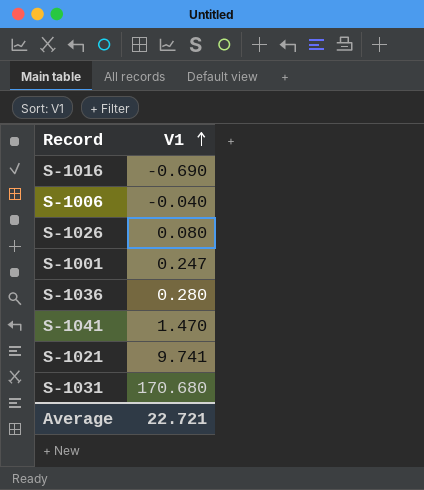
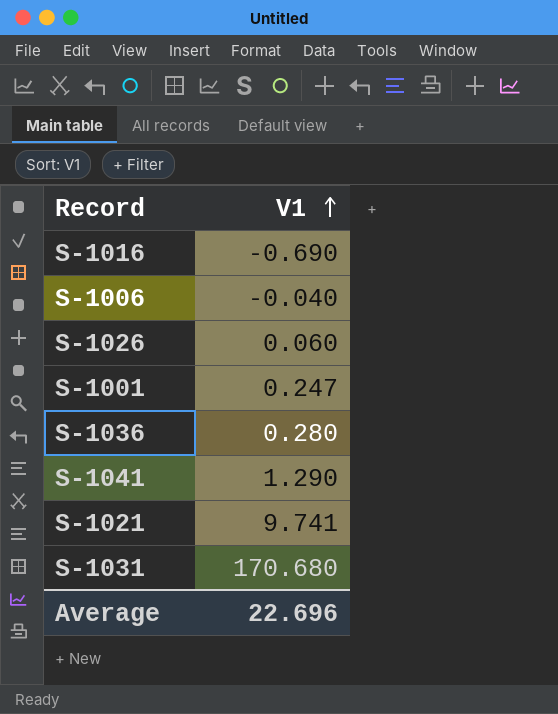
S-1026 | V1: 0.080 -> 0.060
S-1041 | V1: 1.470 -> 1.290
Average | V1: 22.721 -> 22.696

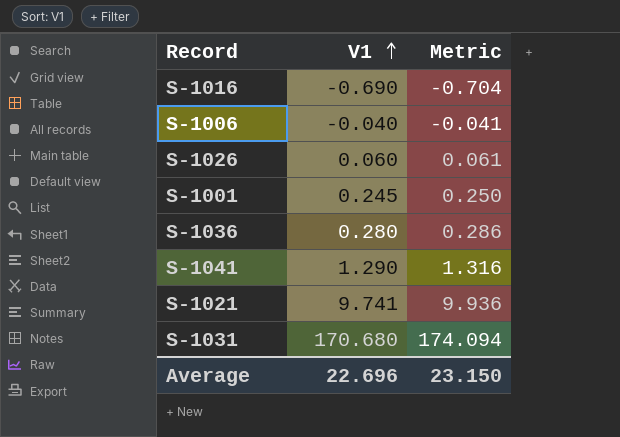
column Metric | formula: none -> [V1] * 1.02
S-1001 | V1: 0.247 -> 0.245

